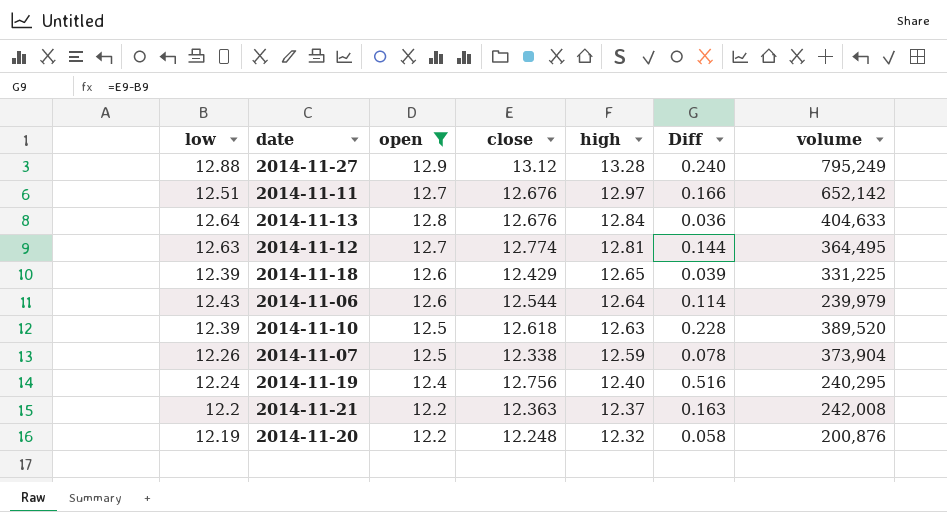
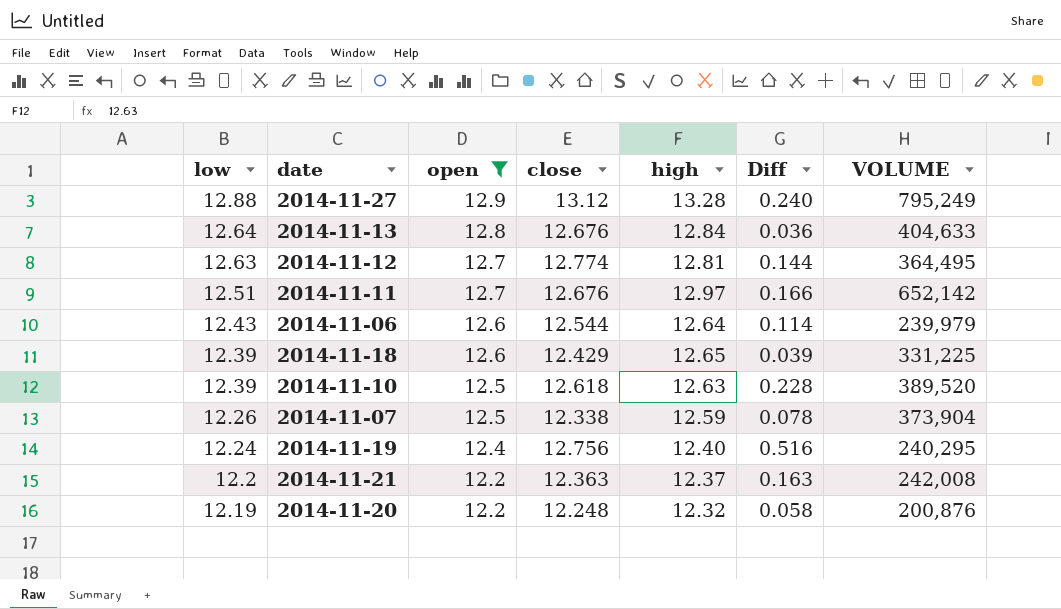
row order: high descending -> low descending
column name: volume -> VOLUME

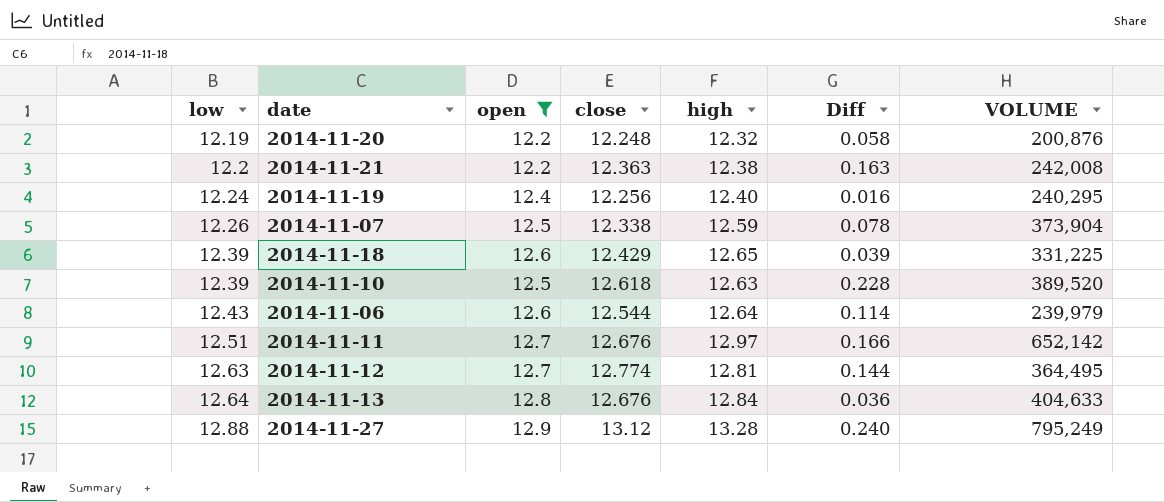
row order: low descending -> low ascending
2014-11-21 | high: 12.37 -> 12.38
2014-11-19 | close: 12.756 -> 12.256
2014-11-19 | Diff: 0.516 -> 0.016

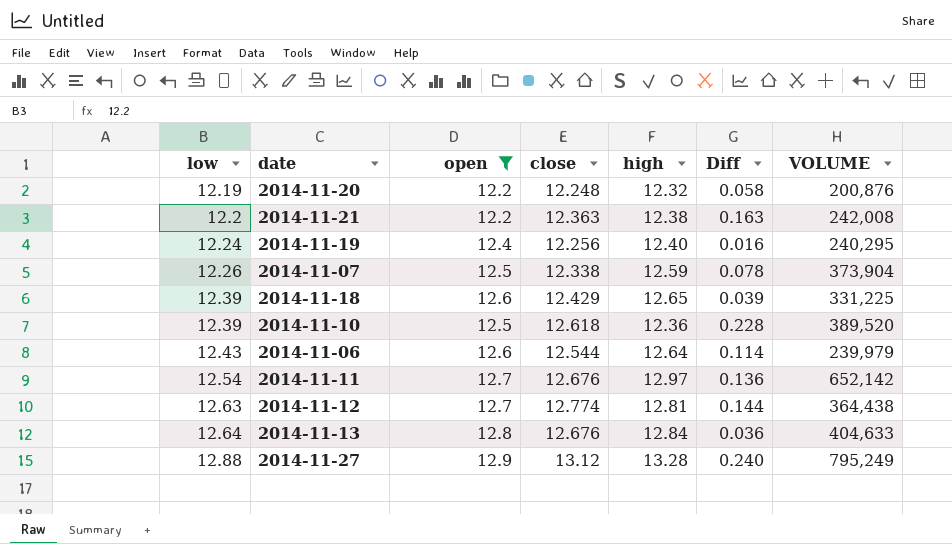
2014-11-10 | high: 12.63 -> 12.36
2014-11-11 | low: 12.51 -> 12.54
2014-11-11 | Diff: 0.166 -> 0.136
2014-11-12 | VOLUME: 364,495 -> 364,438

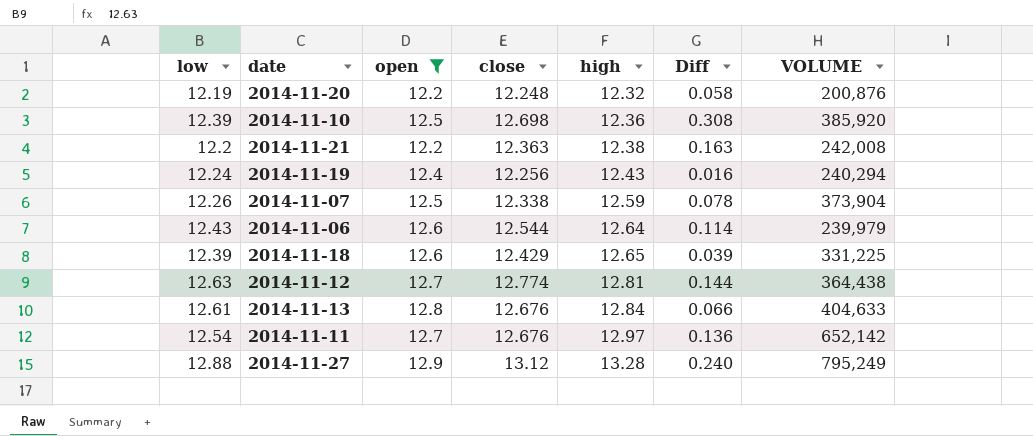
row order: low ascending -> high ascending
2014-11-10 | close: 12.618 -> 12.698
2014-11-10 | Diff: 0.228 -> 0.308
2014-11-10 | VOLUME: 389,520 -> 385,920
2014-11-19 | high: 12.40 -> 12.43
2014-11-19 | VOLUME: 240,295 -> 240,294
2014-11-13 | low: 12.64 -> 12.61
2014-11-13 | Diff: 0.036 -> 0.066

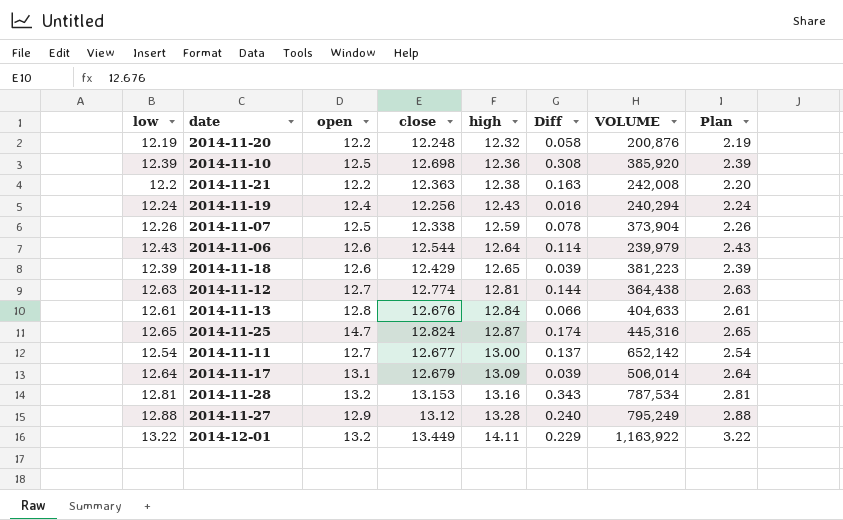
filter: open <= 12.9 -> none
column Plan | formula: none -> [low] - 10
2014-11-18 | VOLUME: 331,225 -> 381,223
2014-11-11 | close: 12.676 -> 12.677
2014-11-11 | high: 12.97 -> 13.00
2014-11-11 | Diff: 0.136 -> 0.137

